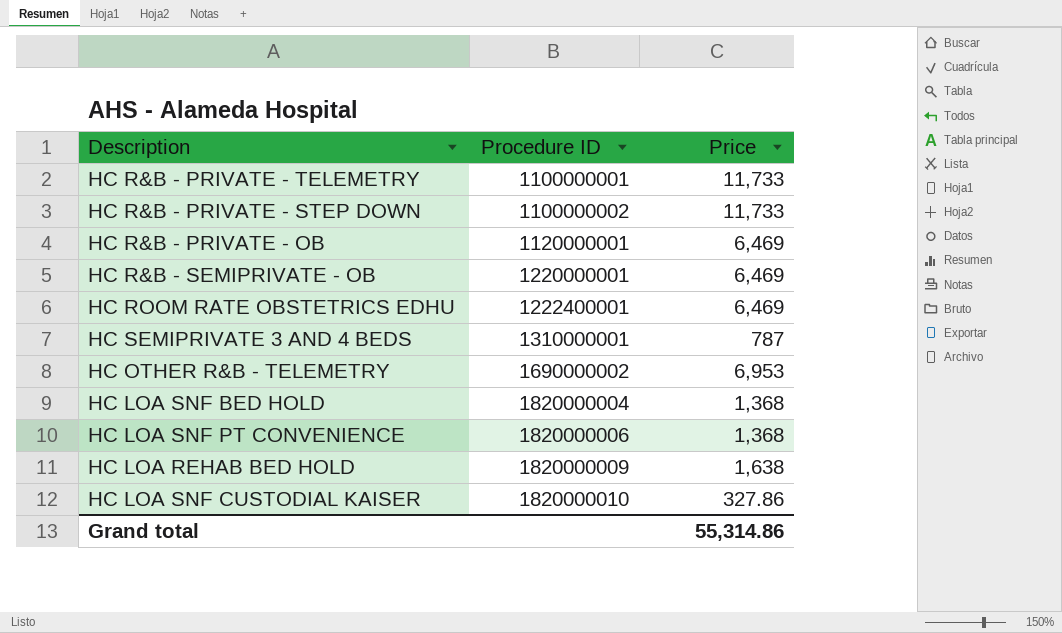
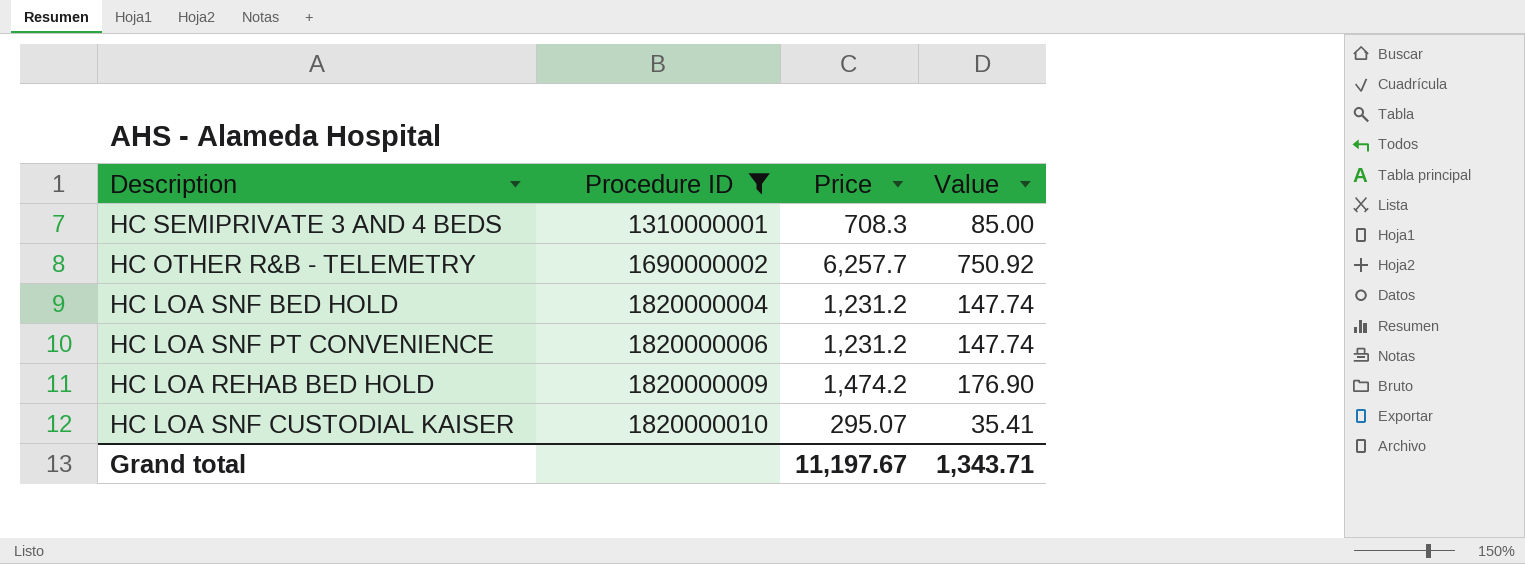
filter: none -> Procedure ID >= 1310000001
column Value | formula: none -> [Price] * 0.12
HC SEMIPRIVATE 3 AND 4 BEDS | Price: 787 -> 708.3
HC OTHER R&B - TELEMETRY | Price: 6,953 -> 6,257.7
HC LOA SNF BED HOLD | Price: 1,368 -> 1,231.2
HC LOA SNF PT CONVENIENCE | Price: 1,368 -> 1,231.2
HC LOA REHAB BED HOLD | Price: 1,638 -> 1,474.2
HC LOA SNF CUSTODIAL KAISER | Price: 327.86 -> 295.07
Grand total | Price: 55,314.86 -> 11,197.67

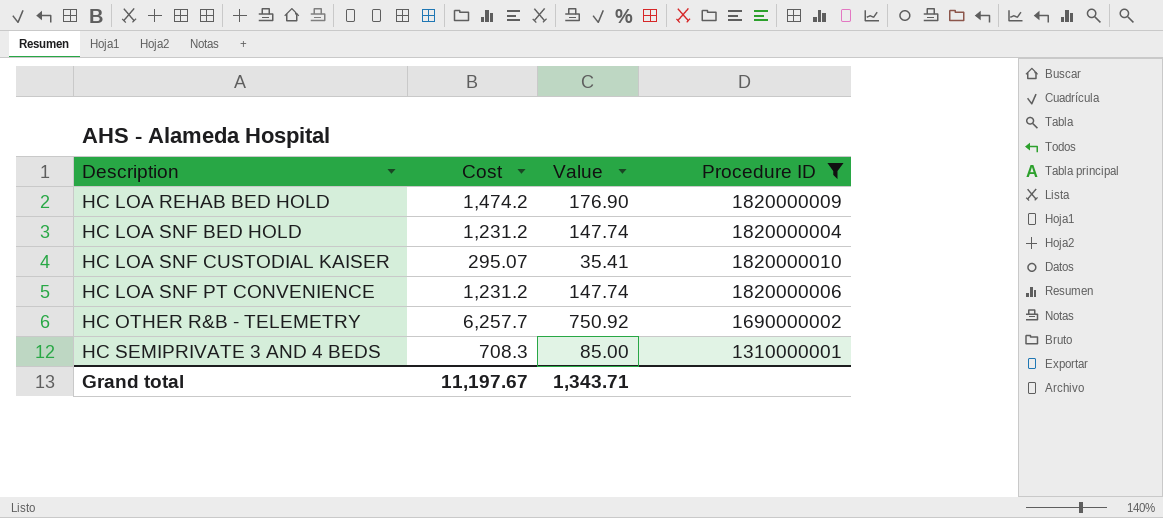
row order: Procedure ID ascending -> Description ascending
column name: Price -> Cost
column Procedure ID | position: 2 -> 4

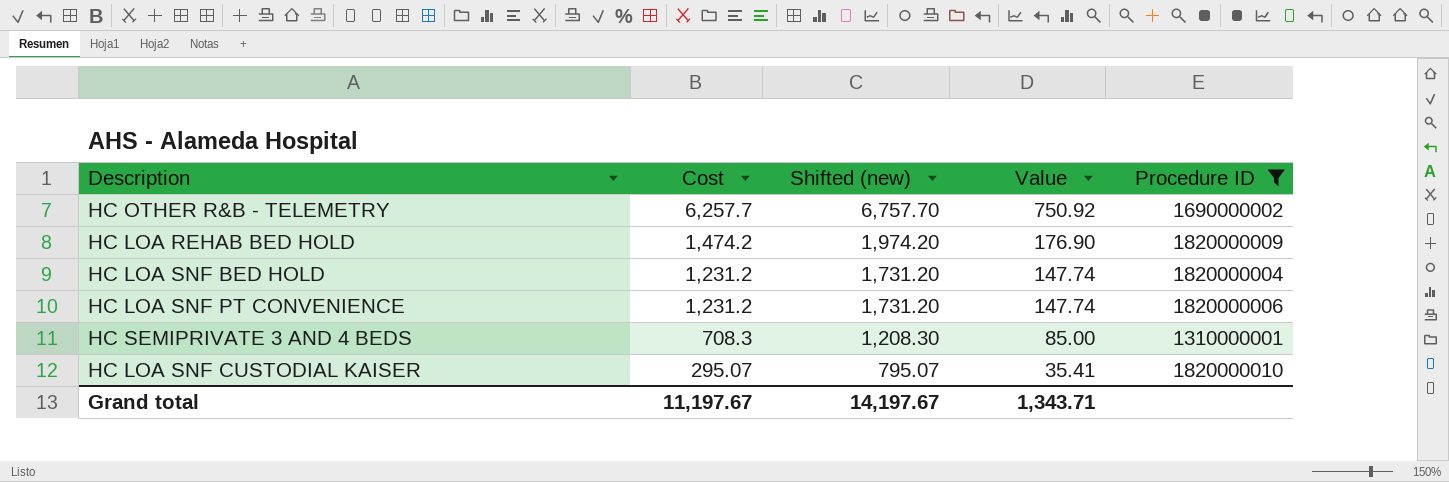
row order: Description ascending -> Cost descending
column Shifted (new) | formula: none -> [Cost] + 500

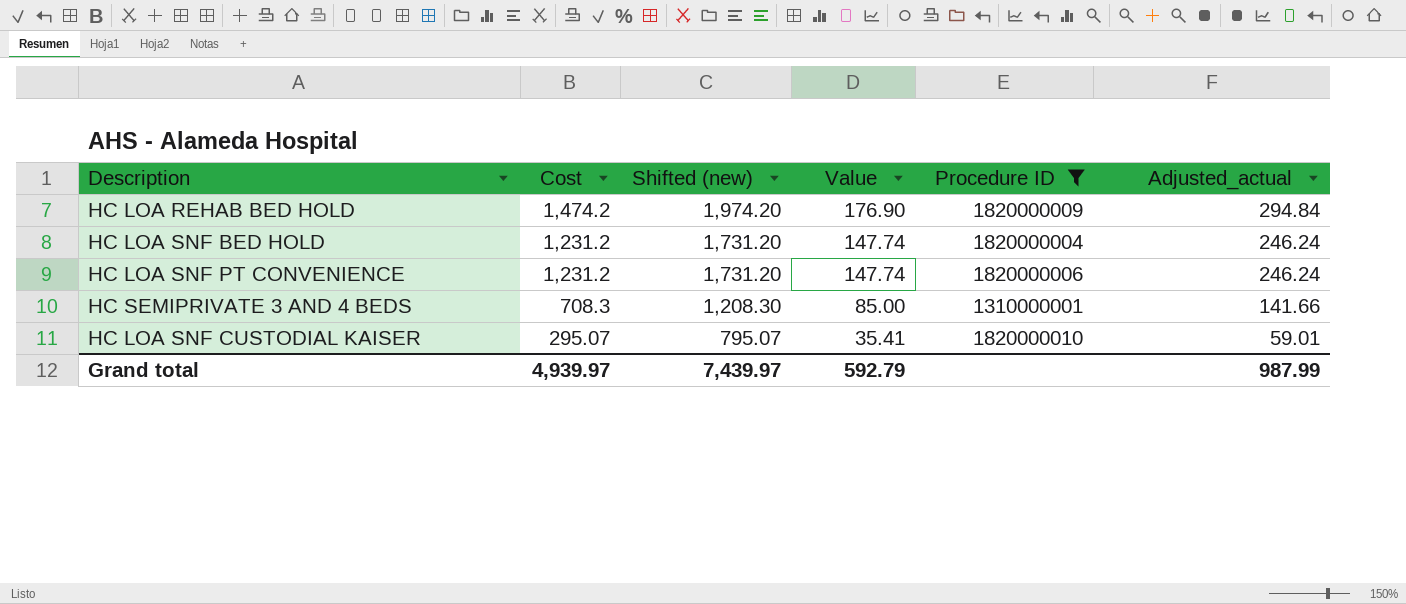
column Adjusted_actual | formula: none -> [Cost] * 0.2
row HC OTHER R&B - TELEMETRY: 6,257.7 | 6,757.70 | 750.92 | 1690000002 -> none
Grand total | Cost: 11,197.67 -> 4,939.97
Grand total | Shifted (new): 14,197.67 -> 7,439.97
Grand total | Value: 1,343.71 -> 592.79

